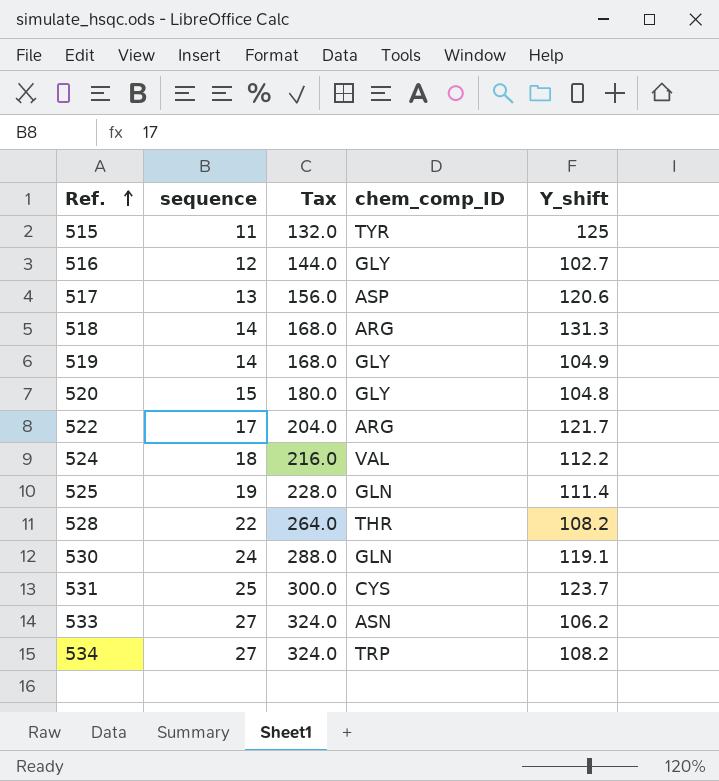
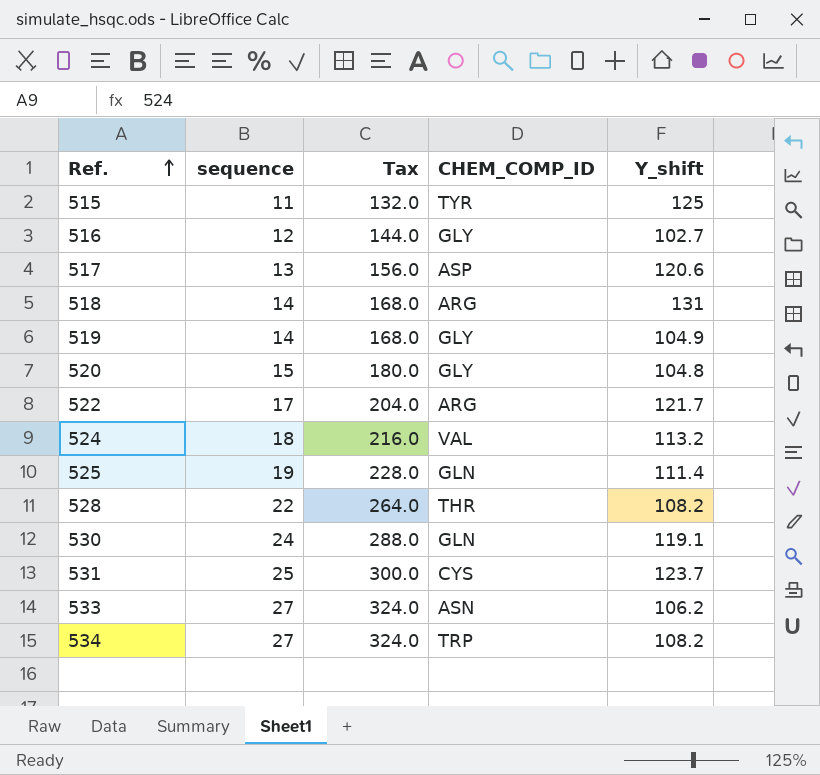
column name: chem_comp_ID -> CHEM_COMP_ID
518 | Y_shift: 131.3 -> 131
524 | Y_shift: 112.2 -> 113.2

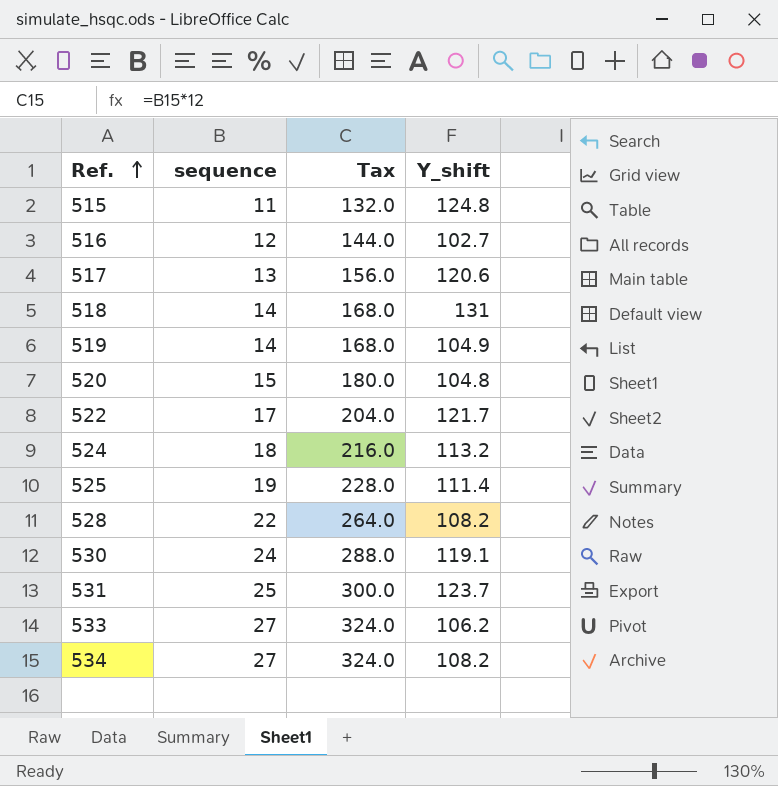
column CHEM_COMP_ID | position: 4 -> none
515 | Y_shift: 125 -> 124.8

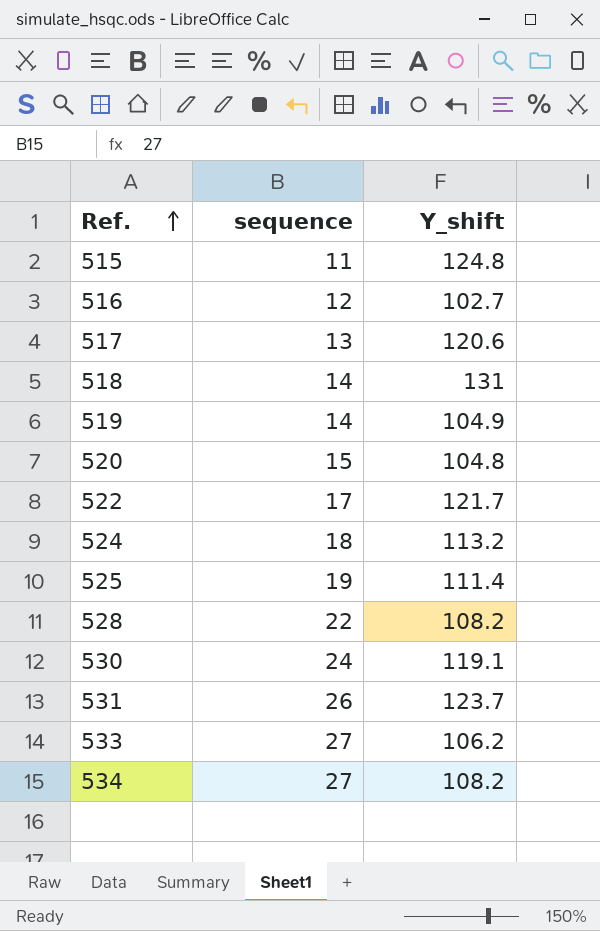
column Tax | formula: [sequence] * 12 -> none
531 | sequence: 25 -> 26

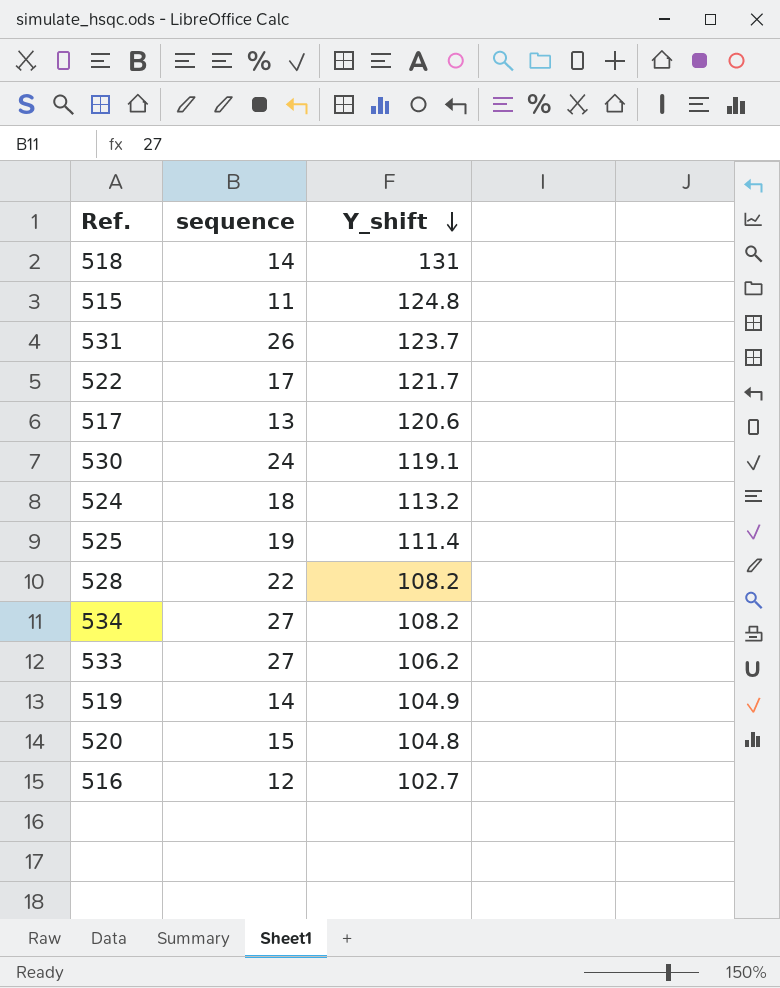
row order: Ref. ascending -> Y_shift descending

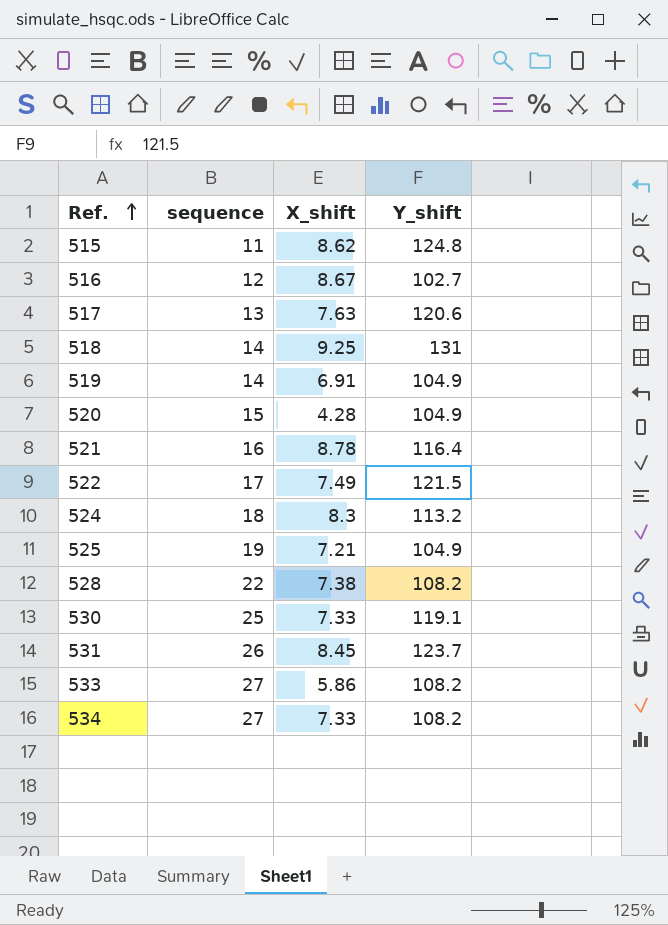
row order: Y_shift descending -> Ref. ascending
column X_shift | position: none -> 3
520 | Y_shift: 104.8 -> 104.9
row 521: none -> 16 | 8.78 | 116.4
522 | Y_shift: 121.7 -> 121.5
525 | Y_shift: 111.4 -> 104.9
530 | sequence: 24 -> 25
533 | Y_shift: 106.2 -> 108.2

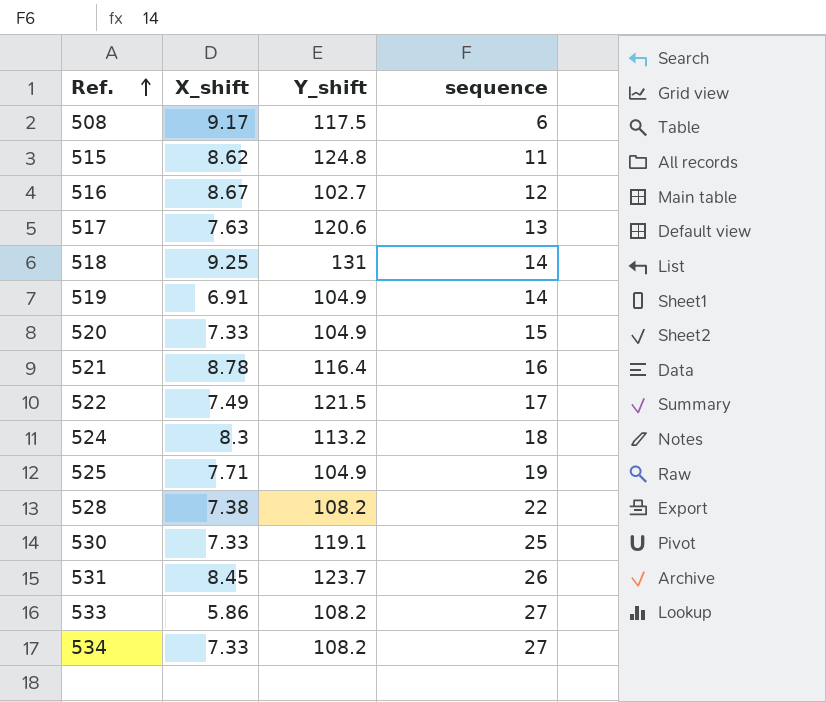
column sequence | position: 2 -> 4
row 508: none -> 9.17 | 117.5 | 6
520 | X_shift: 4.28 -> 7.33
525 | X_shift: 7.21 -> 7.71

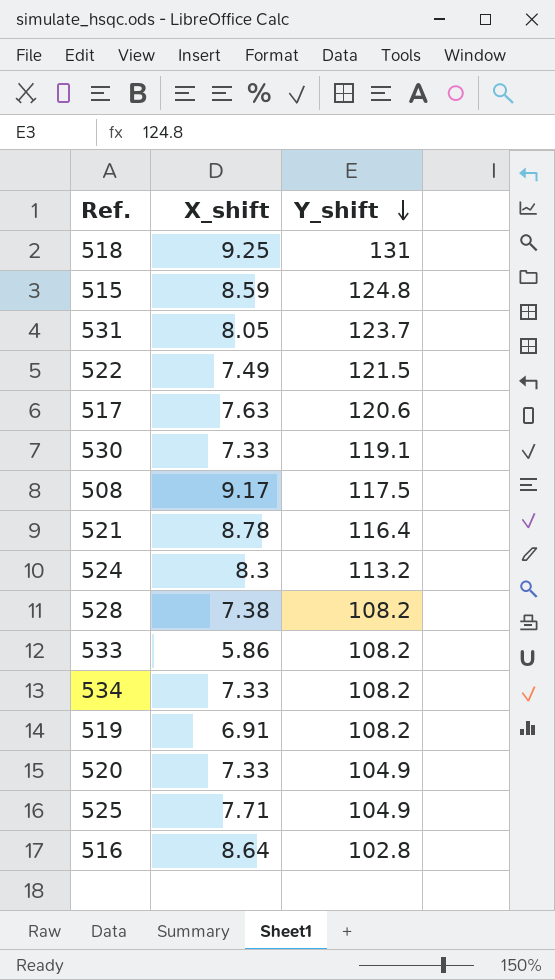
row order: Ref. ascending -> Y_shift descending
column sequence | position: 4 -> none
515 | X_shift: 8.62 -> 8.59
531 | X_shift: 8.45 -> 8.05
519 | Y_shift: 104.9 -> 108.2
516 | X_shift: 8.67 -> 8.64
516 | Y_shift: 102.7 -> 102.8

